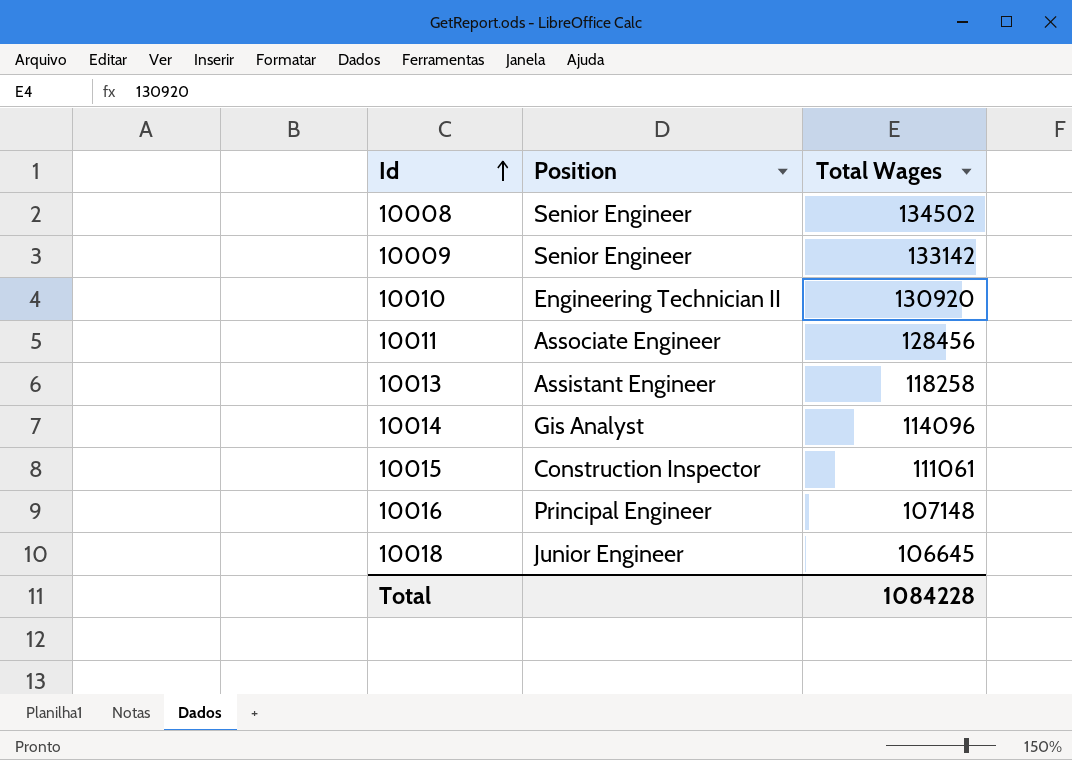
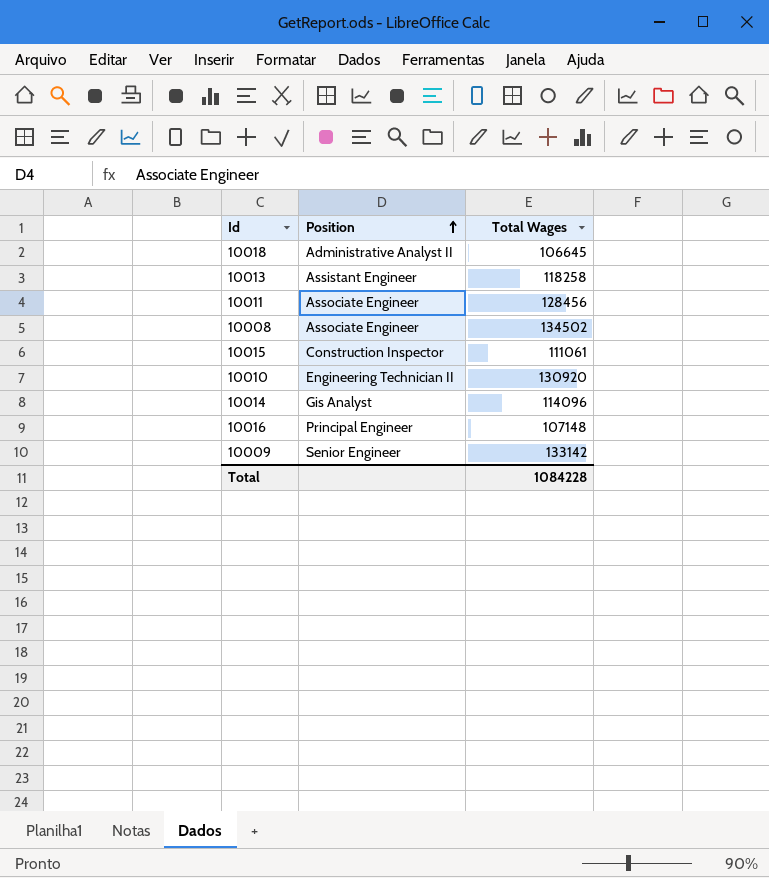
row order: Id ascending -> Position ascending
10018 | Position: Junior Engineer -> Administrative Analyst II
10008 | Position: Senior Engineer -> Associate Engineer

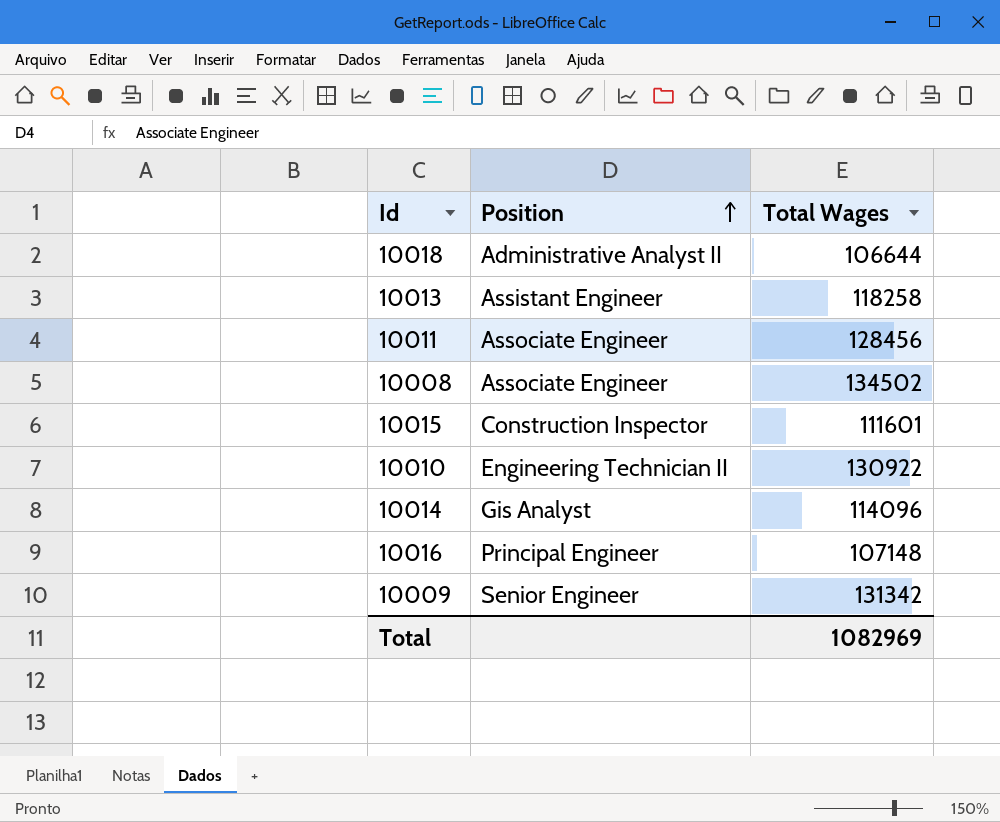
10018 | Total Wages: 106645 -> 106644
10015 | Total Wages: 111061 -> 111601
10010 | Total Wages: 130920 -> 130922
10009 | Total Wages: 133142 -> 131342
Total | Total Wages: 1084228 -> 1082969

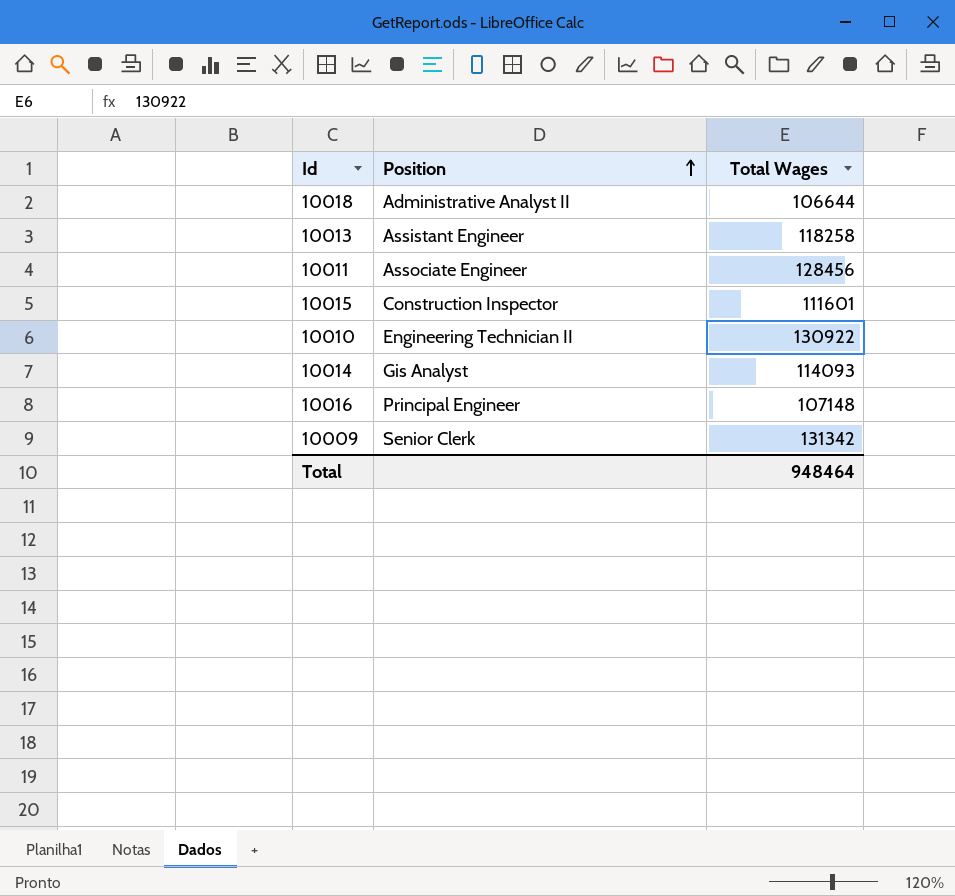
row 10008: Associate Engineer | 134502 -> none
10014 | Total Wages: 114096 -> 114093
10009 | Position: Senior Engineer -> Senior Clerk
Total | Total Wages: 1082969 -> 948464

